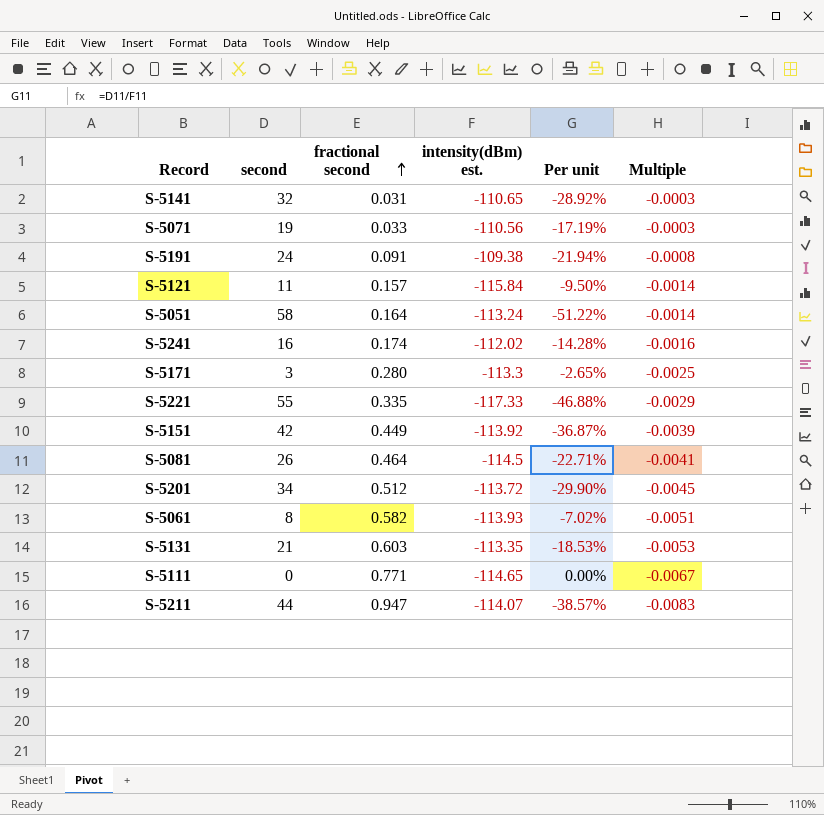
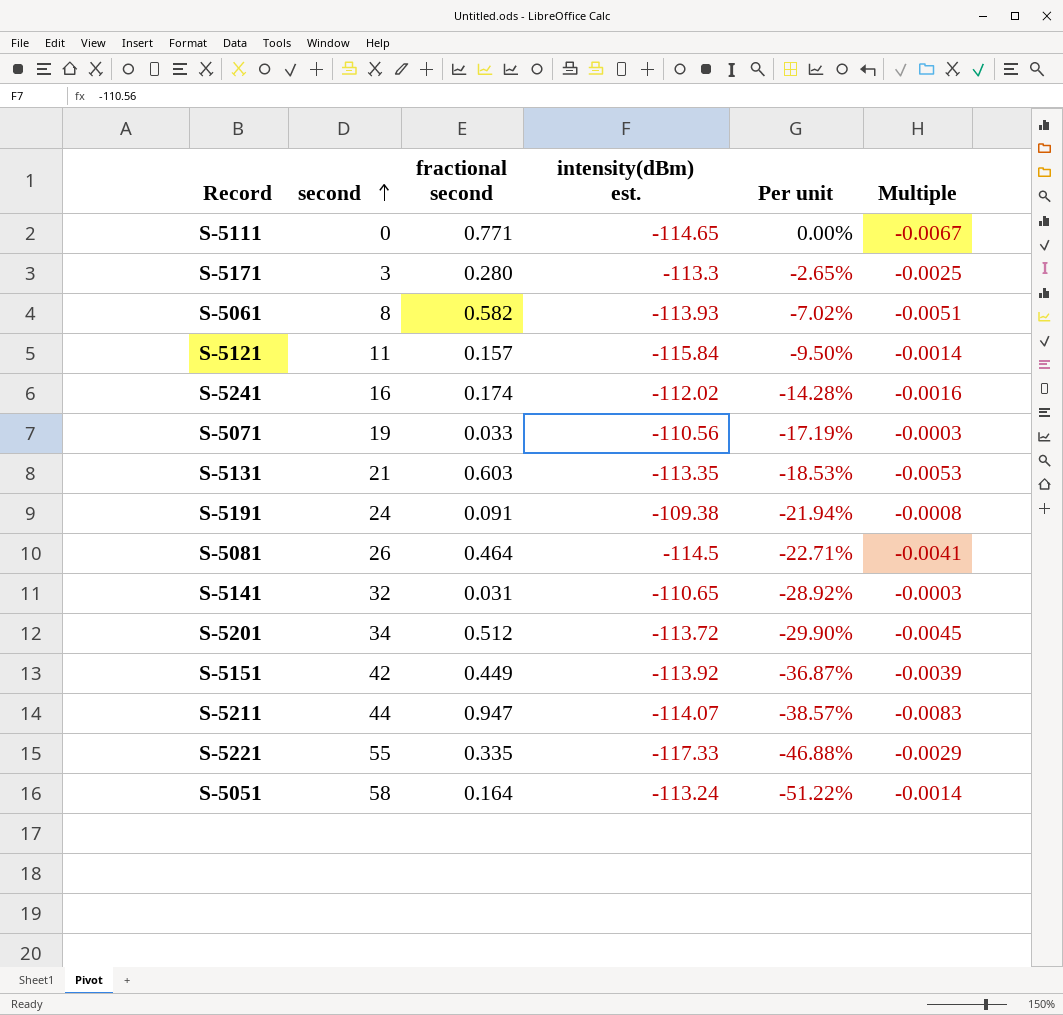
row order: fractional second ascending -> second ascending

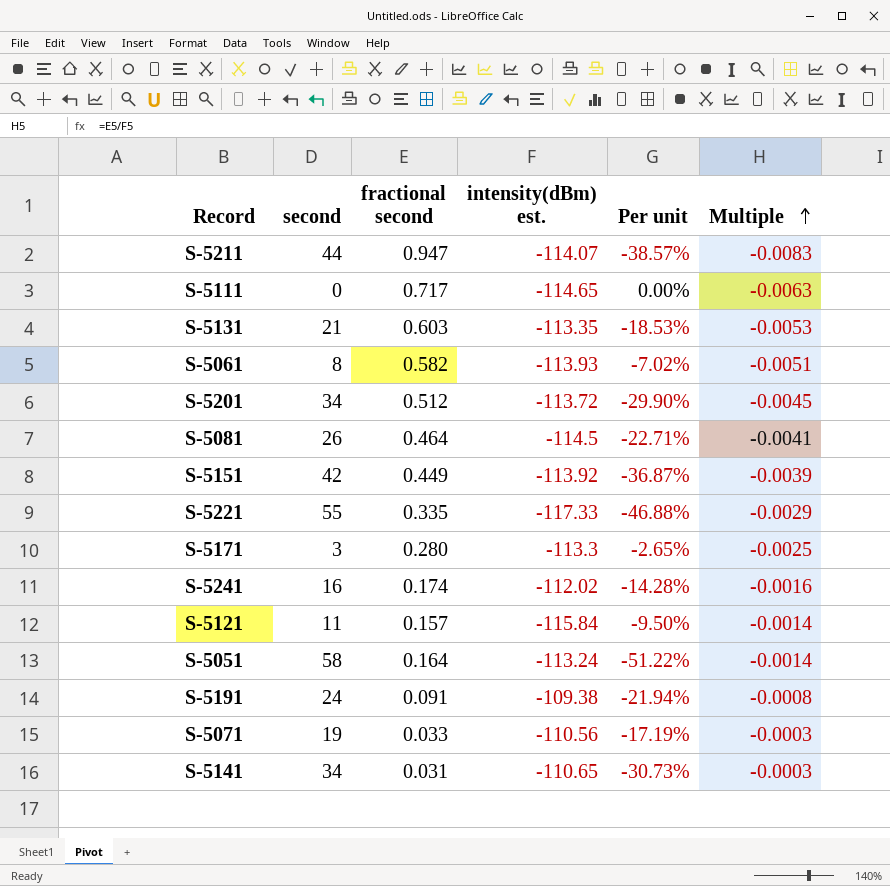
row order: second ascending -> Multiple ascending
S-5111 | fractional second: 0.771 -> 0.717
S-5111 | Multiple: -0.0067 -> -0.0063
S-5141 | second: 32 -> 34
S-5141 | Per unit: -28.92% -> -30.73%

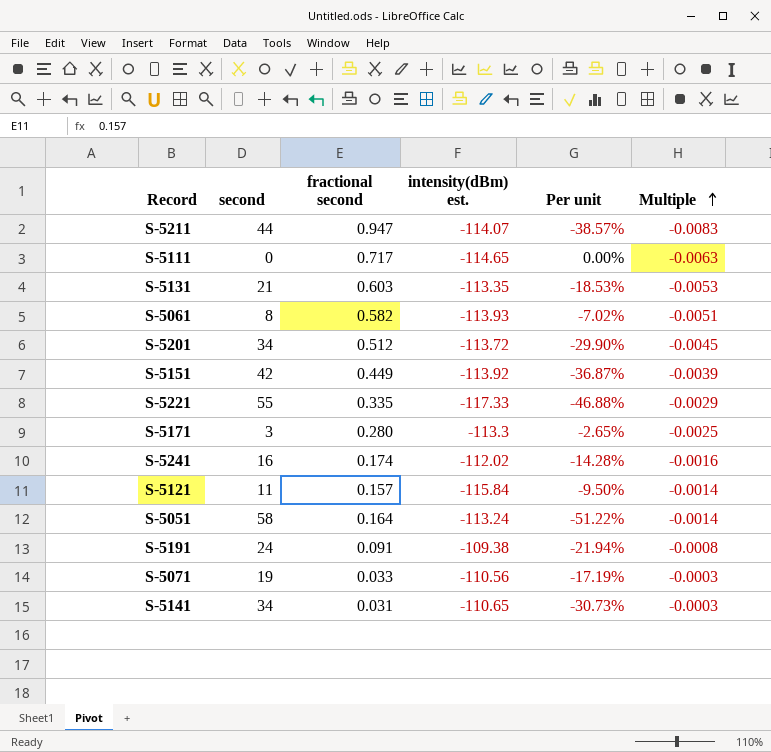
row S-5081: 26 | 0.464 | -114.5 | -22.71% | -0.0041 -> none

